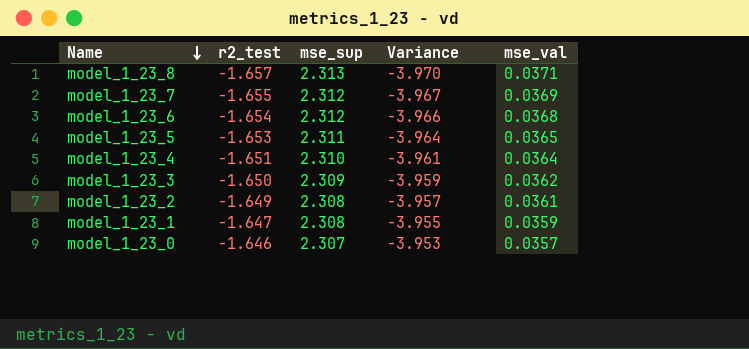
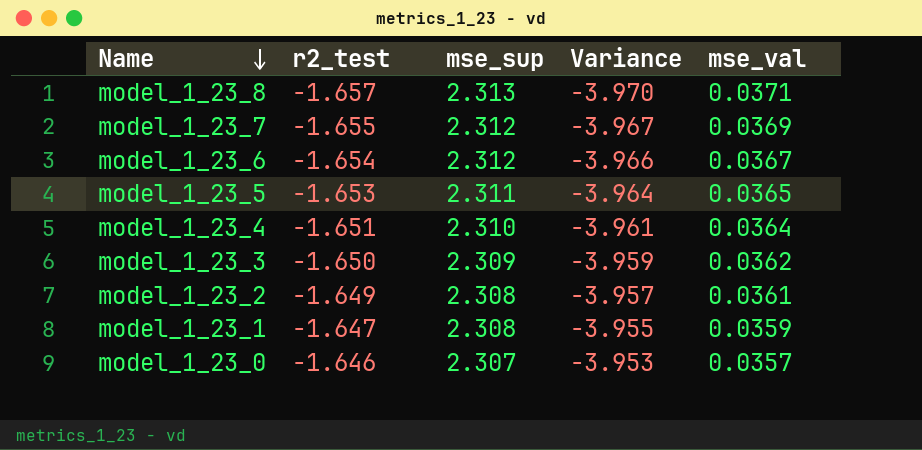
model_1_23_6 | mse_val: 0.0368 -> 0.0367

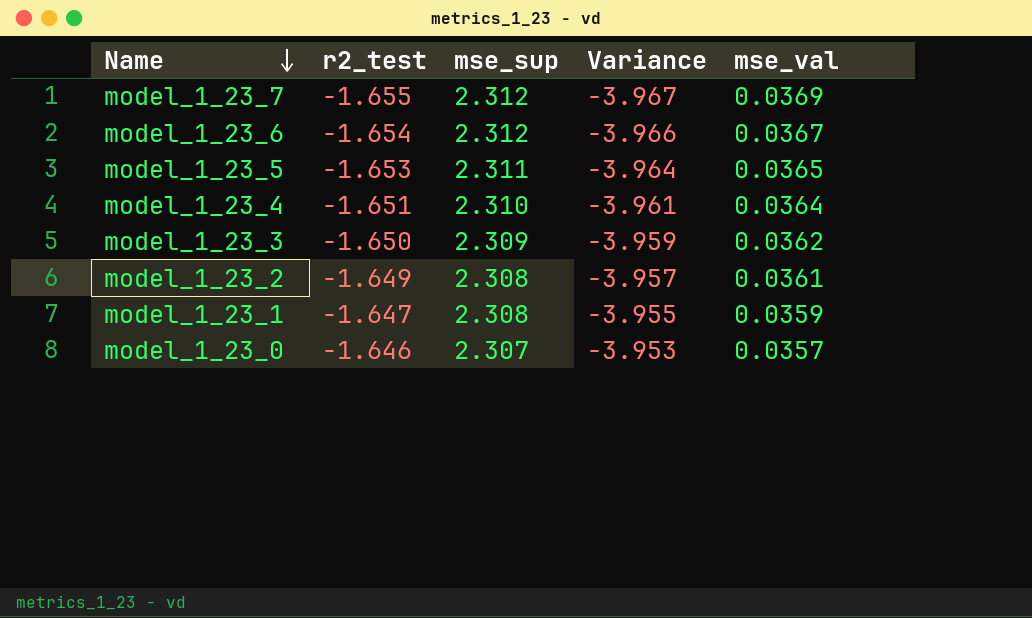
row model_1_23_8: -1.657 | 2.313 | -3.970 | 0.0371 -> none

